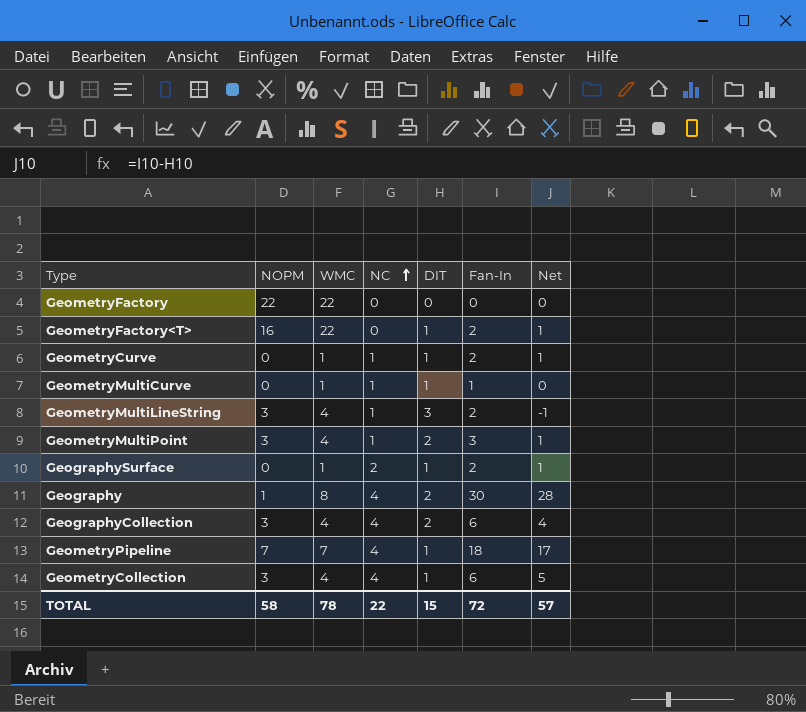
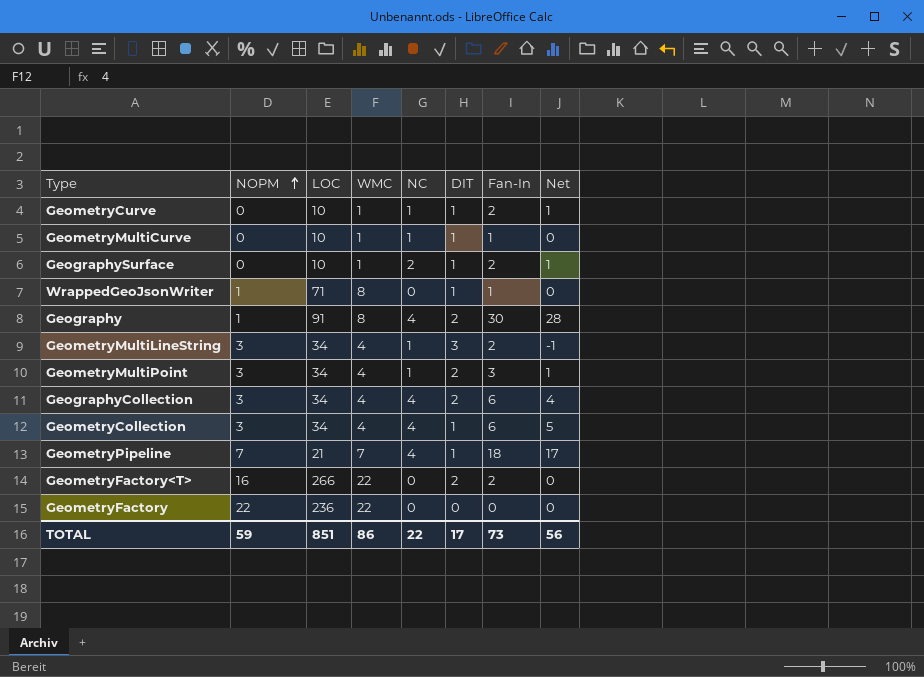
row order: NC ascending -> NOPM ascending
column LOC | position: none -> 3
row WrappedGeoJsonWriter: none -> 1 | 71 | 8 | 0 | 1 | 1 | 0
GeometryFactory<T> | DIT: 1 -> 2
GeometryFactory<T> | Net: 1 -> 0
TOTAL | NOPM: 58 -> 59
TOTAL | WMC: 78 -> 86
TOTAL | DIT: 15 -> 17
TOTAL | Fan-In: 72 -> 73
TOTAL | Net: 57 -> 56

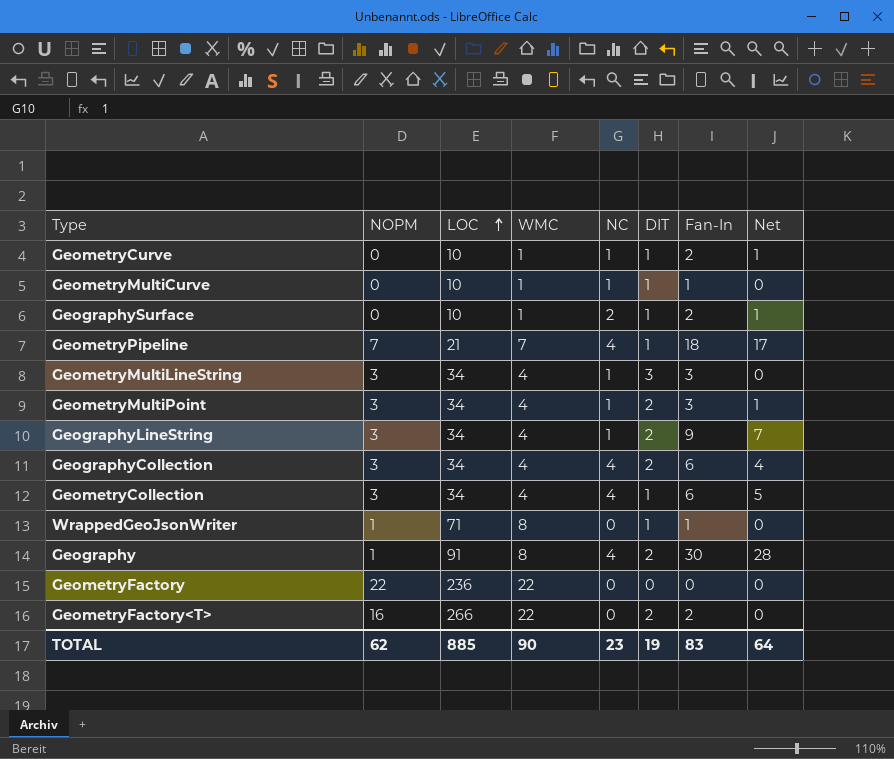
row order: NOPM ascending -> LOC ascending
GeometryMultiLineString | Fan-In: 2 -> 3
GeometryMultiLineString | Net: -1 -> 0
row GeographyLineString: none -> 3 | 34 | 4 | 1 | 2 | 9 | 7
TOTAL | NOPM: 59 -> 62
TOTAL | LOC: 851 -> 885
TOTAL | WMC: 86 -> 90
TOTAL | NC: 22 -> 23
TOTAL | DIT: 17 -> 19
TOTAL | Fan-In: 73 -> 83
TOTAL | Net: 56 -> 64

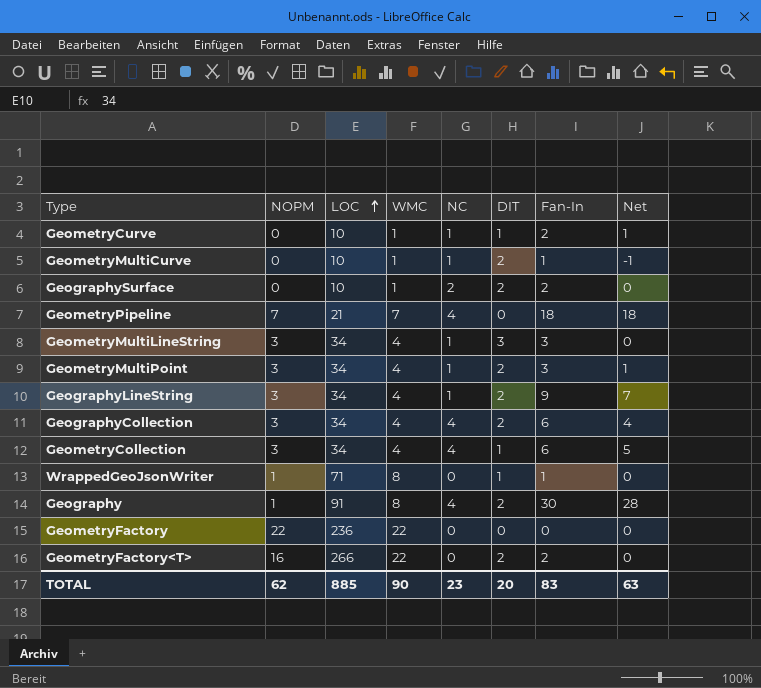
GeometryMultiCurve | DIT: 1 -> 2
GeometryMultiCurve | Net: 0 -> -1
GeographySurface | DIT: 1 -> 2
GeographySurface | Net: 1 -> 0
GeometryPipeline | DIT: 1 -> 0
GeometryPipeline | Net: 17 -> 18
TOTAL | DIT: 19 -> 20
TOTAL | Net: 64 -> 63

